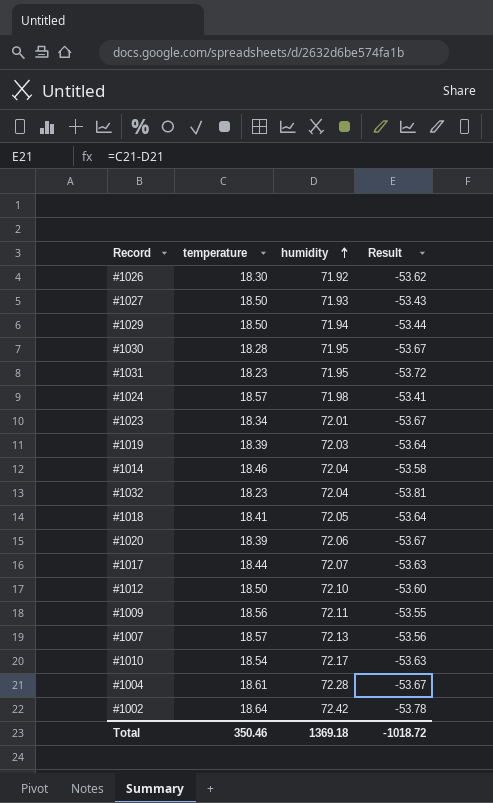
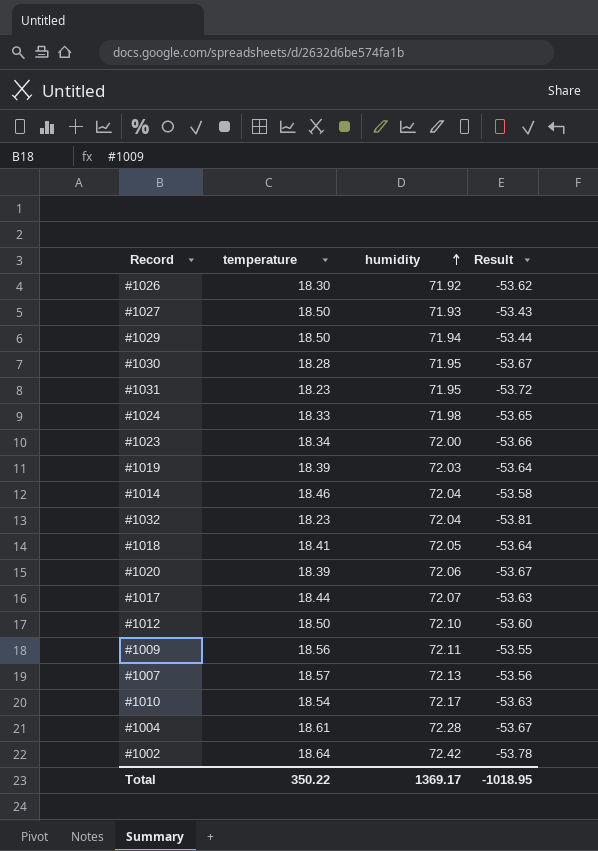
#1024 | temperature: 18.57 -> 18.33
#1024 | Result: -53.41 -> -53.65
#1023 | humidity: 72.01 -> 72.00
#1023 | Result: -53.67 -> -53.66
Total | temperature: 350.46 -> 350.22
Total | humidity: 1369.18 -> 1369.17
Total | Result: -1018.72 -> -1018.95

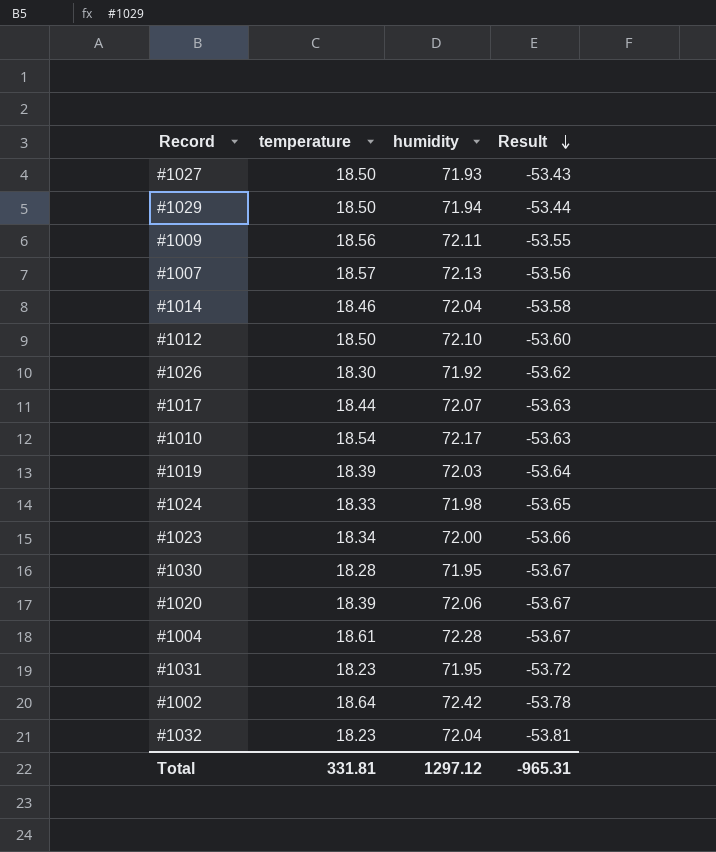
row order: humidity ascending -> Result descending
row #1018: 18.41 | 72.05 | -53.64 -> none
Total | temperature: 350.22 -> 331.81
Total | humidity: 1369.17 -> 1297.12
Total | Result: -1018.95 -> -965.31

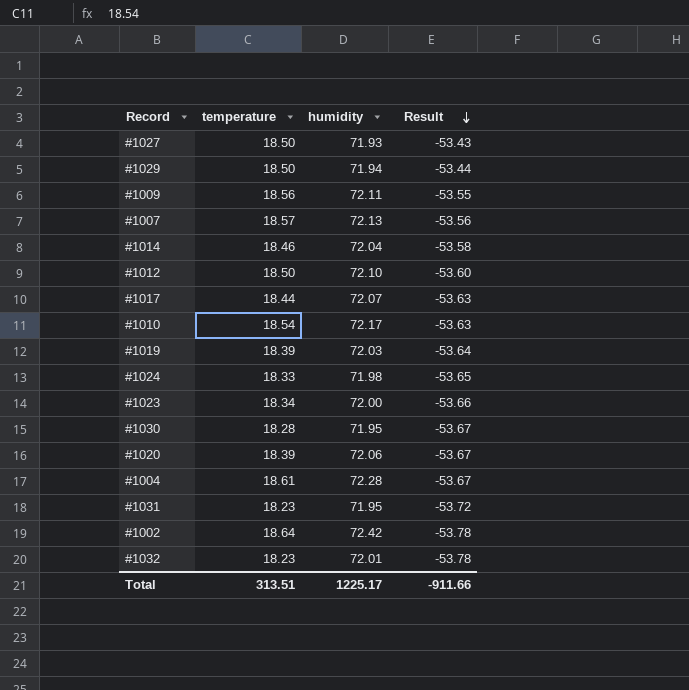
row #1026: 18.30 | 71.92 | -53.62 -> none
#1032 | humidity: 72.04 -> 72.01
#1032 | Result: -53.81 -> -53.78
Total | temperature: 331.81 -> 313.51
Total | humidity: 1297.12 -> 1225.17
Total | Result: -965.31 -> -911.66

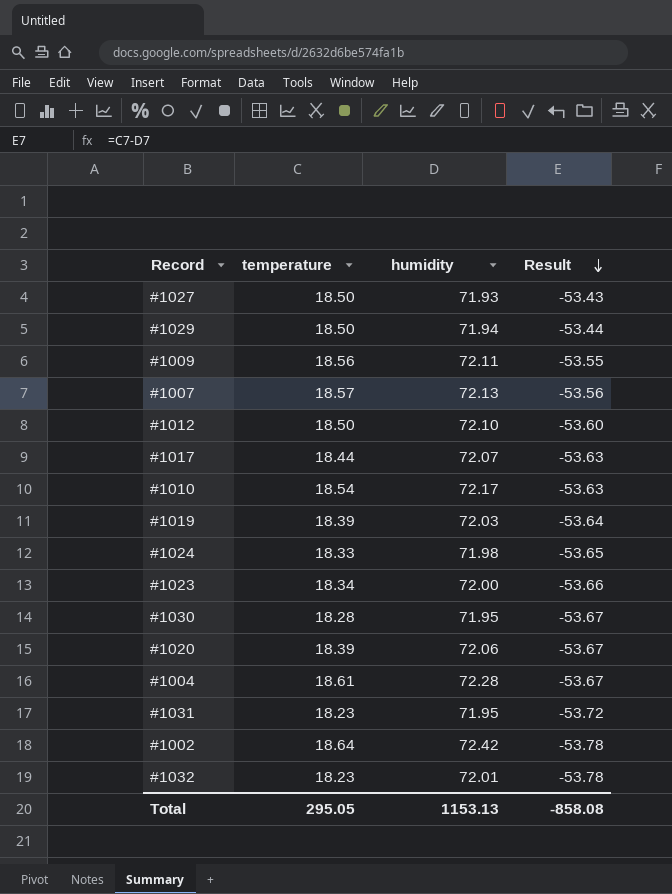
row #1014: 18.46 | 72.04 | -53.58 -> none
Total | temperature: 313.51 -> 295.05
Total | humidity: 1225.17 -> 1153.13
Total | Result: -911.66 -> -858.08

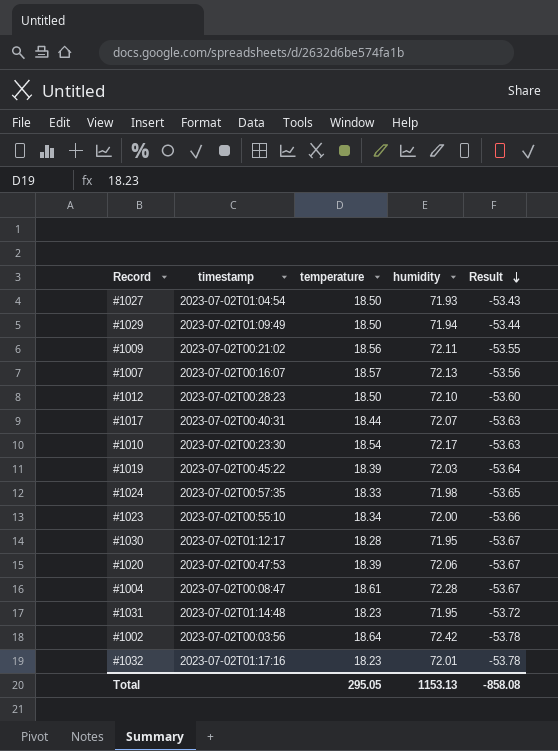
column timestamp | position: none -> 2

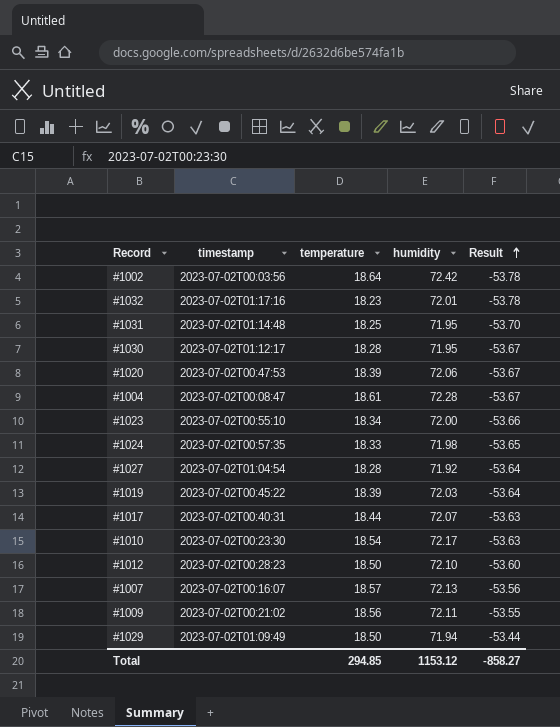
row order: Result descending -> Result ascending
#1031 | temperature: 18.23 -> 18.25
#1031 | Result: -53.72 -> -53.70
#1027 | temperature: 18.50 -> 18.28
#1027 | humidity: 71.93 -> 71.92
#1027 | Result: -53.43 -> -53.64
Total | temperature: 295.05 -> 294.85
Total | humidity: 1153.13 -> 1153.12
Total | Result: -858.08 -> -858.27

